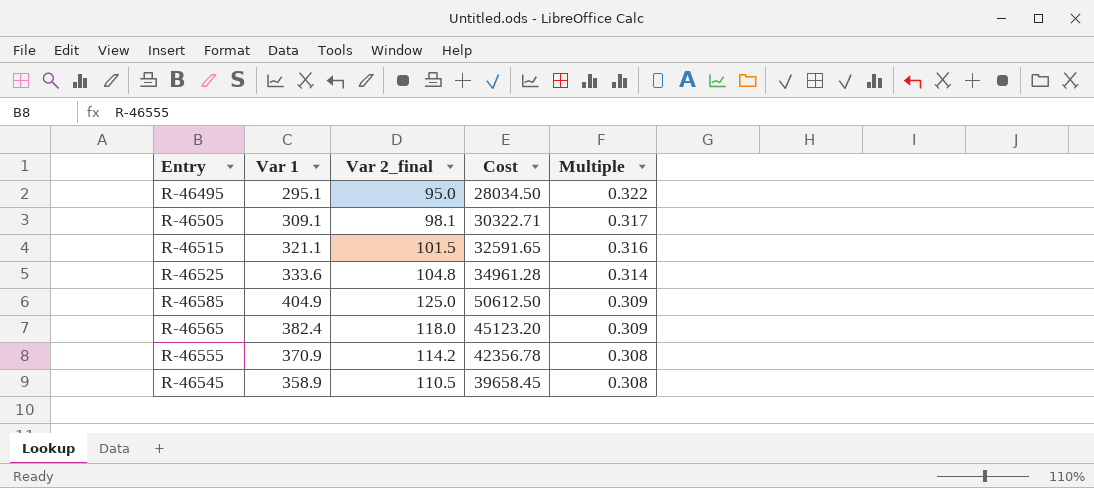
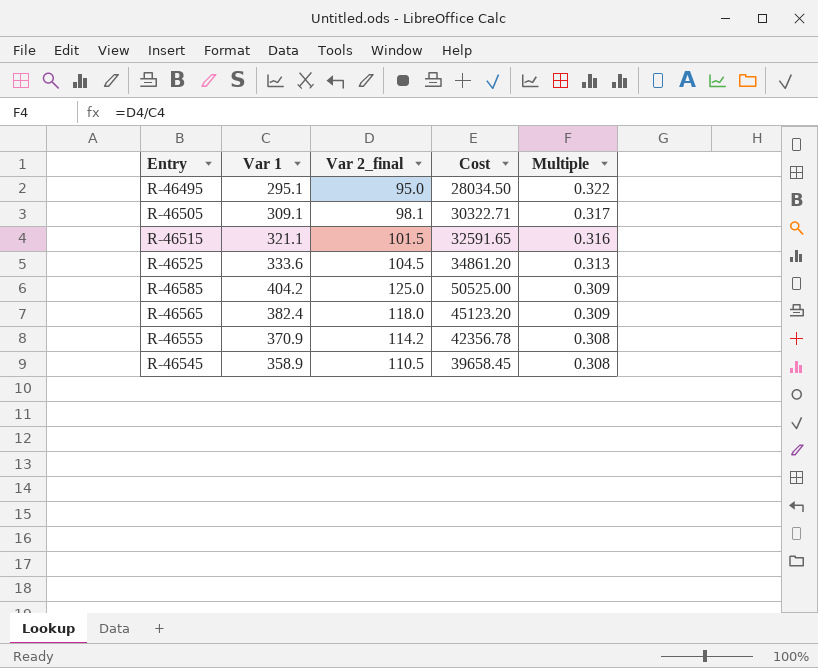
R-46525 | Var 2_final: 104.8 -> 104.5
R-46525 | Cost: 34961.28 -> 34861.20
R-46525 | Multiple: 0.314 -> 0.313
R-46585 | Var 1: 404.9 -> 404.2
R-46585 | Cost: 50612.50 -> 50525.00

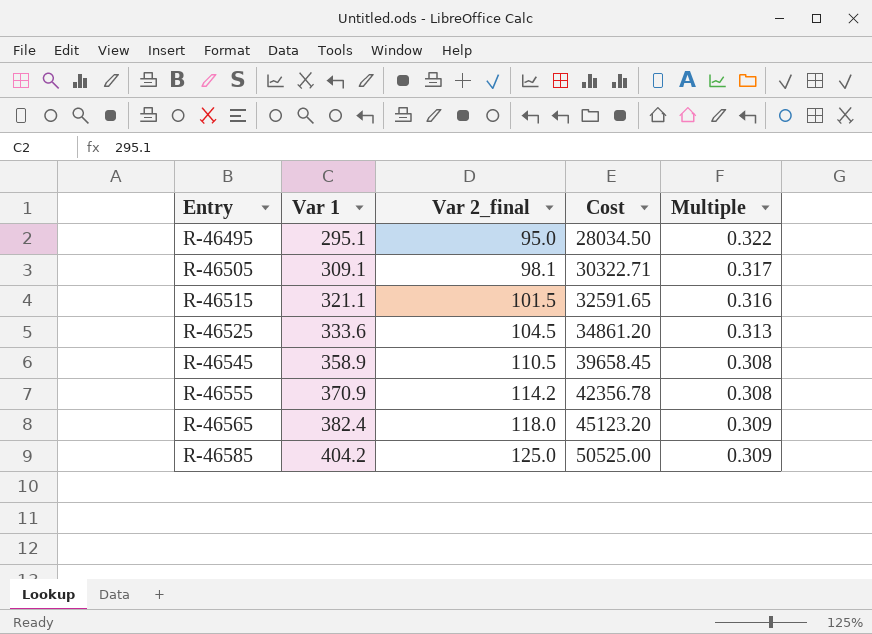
row order: Multiple descending -> Entry ascending

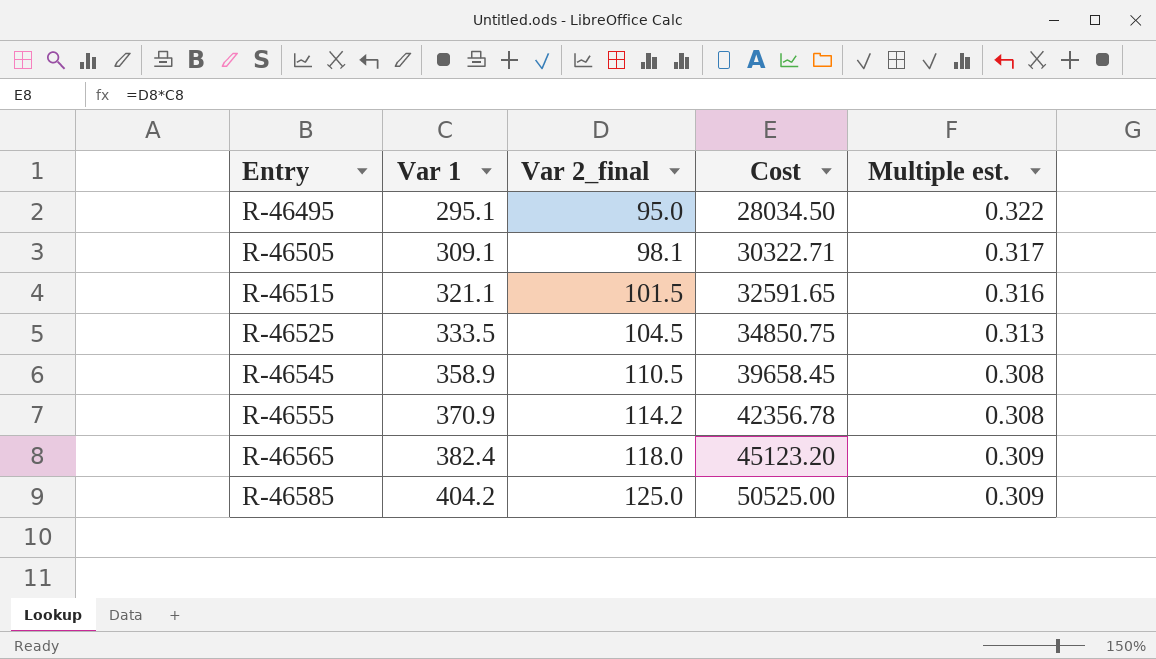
column name: Multiple -> Multiple est.
R-46525 | Var 1: 333.6 -> 333.5
R-46525 | Cost: 34861.20 -> 34850.75

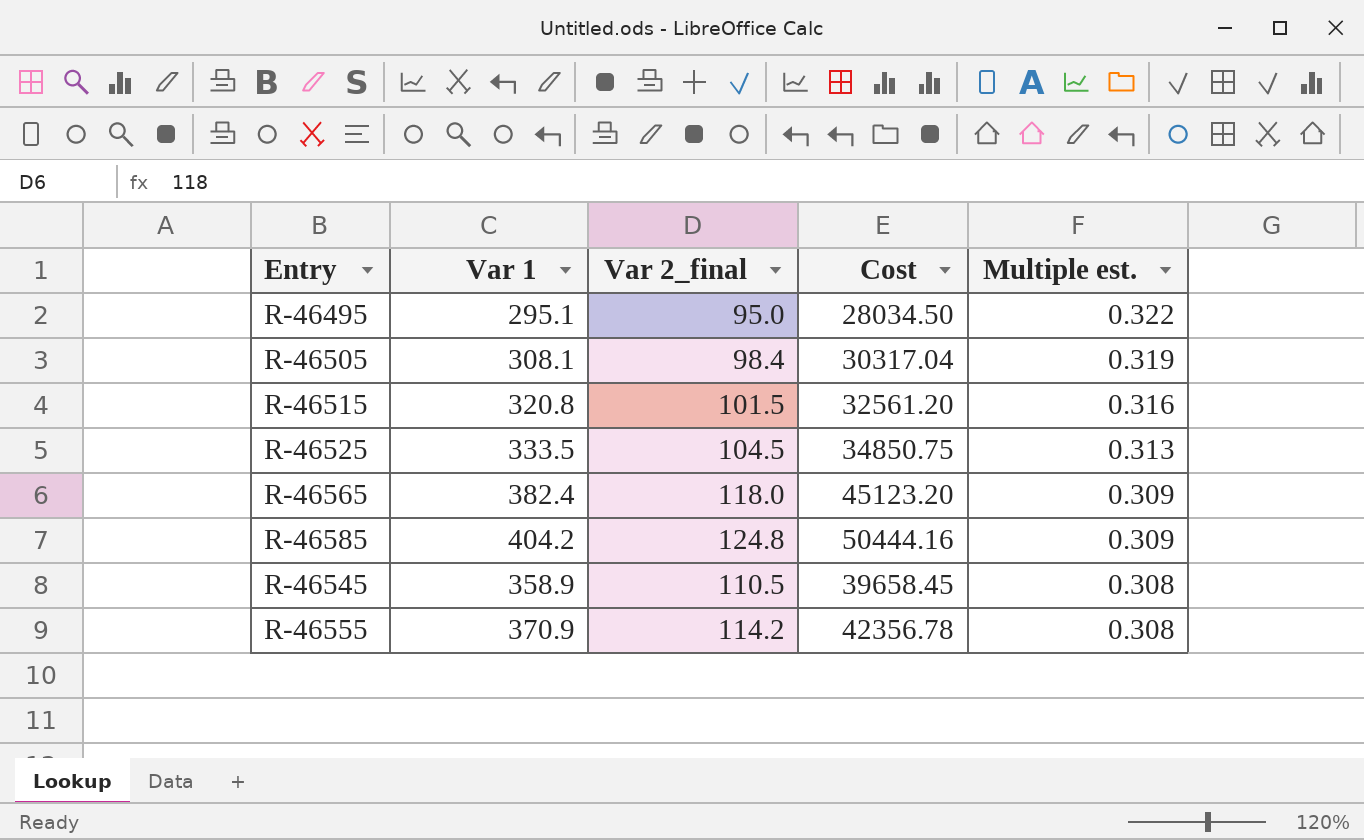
row order: Entry ascending -> Multiple est. descending
R-46505 | Var 1: 309.1 -> 308.1
R-46505 | Var 2_final: 98.1 -> 98.4
R-46505 | Cost: 30322.71 -> 30317.04
R-46505 | Multiple est.: 0.317 -> 0.319
R-46515 | Var 1: 321.1 -> 320.8
R-46515 | Cost: 32591.65 -> 32561.20
R-46585 | Var 2_final: 125.0 -> 124.8
R-46585 | Cost: 50525.00 -> 50444.16

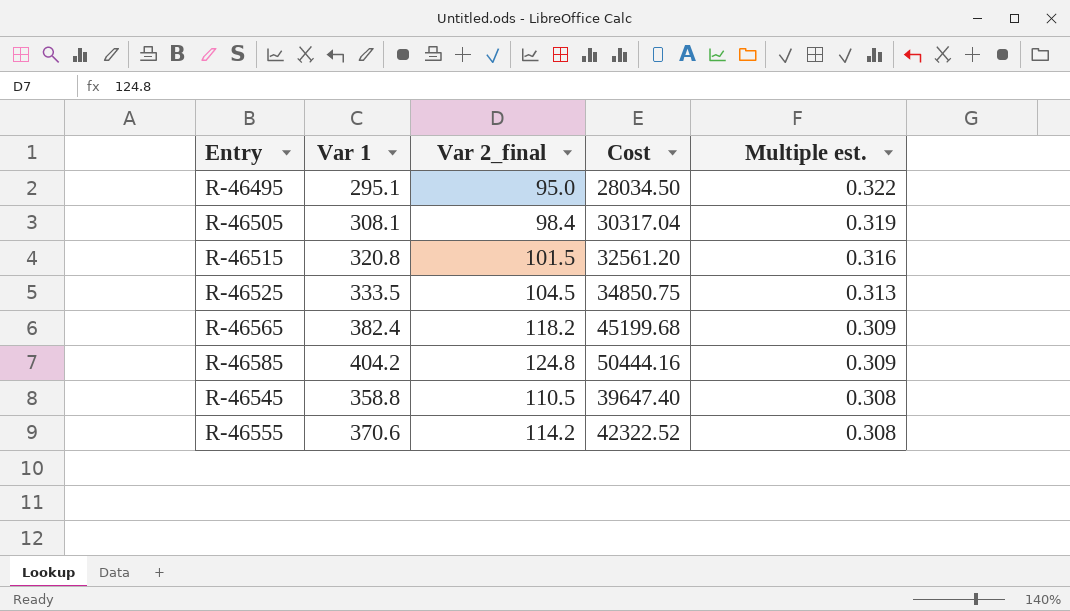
R-46565 | Var 2_final: 118.0 -> 118.2
R-46565 | Cost: 45123.20 -> 45199.68
R-46545 | Var 1: 358.9 -> 358.8
R-46545 | Cost: 39658.45 -> 39647.40
R-46555 | Var 1: 370.9 -> 370.6
R-46555 | Cost: 42356.78 -> 42322.52

